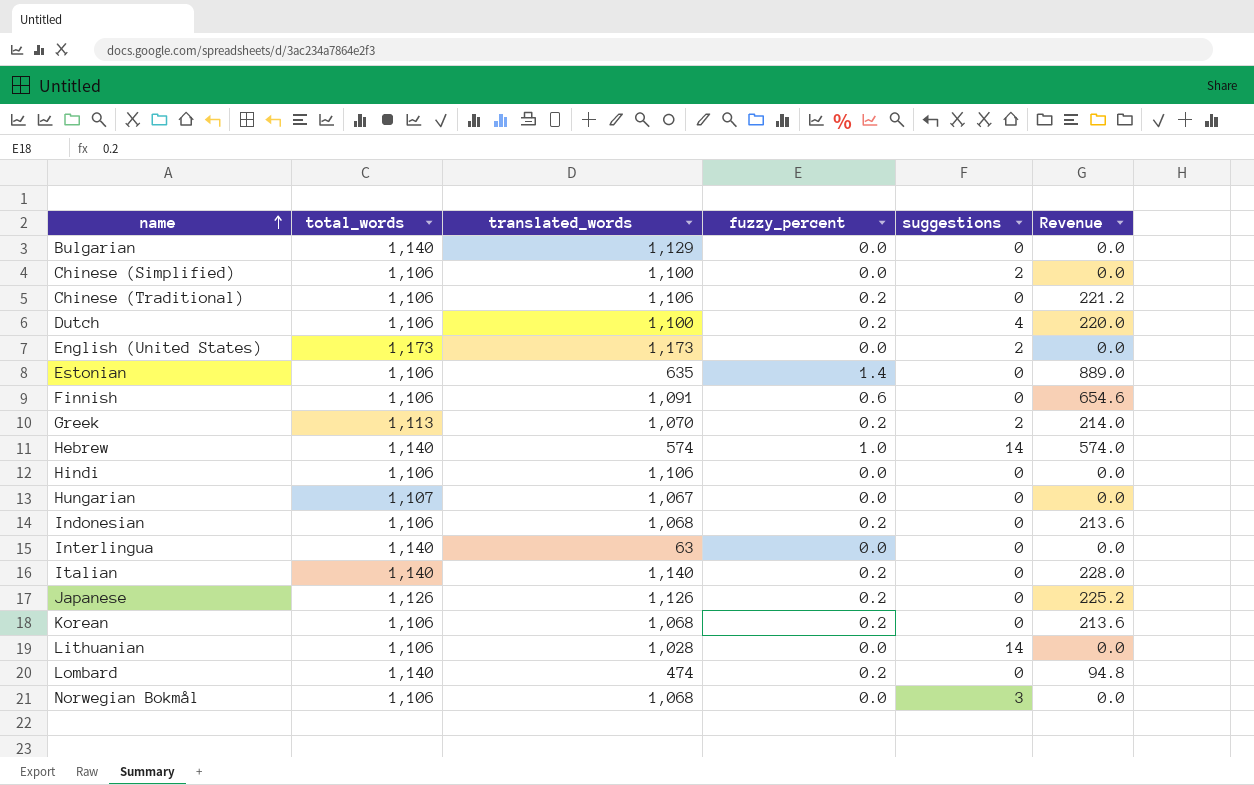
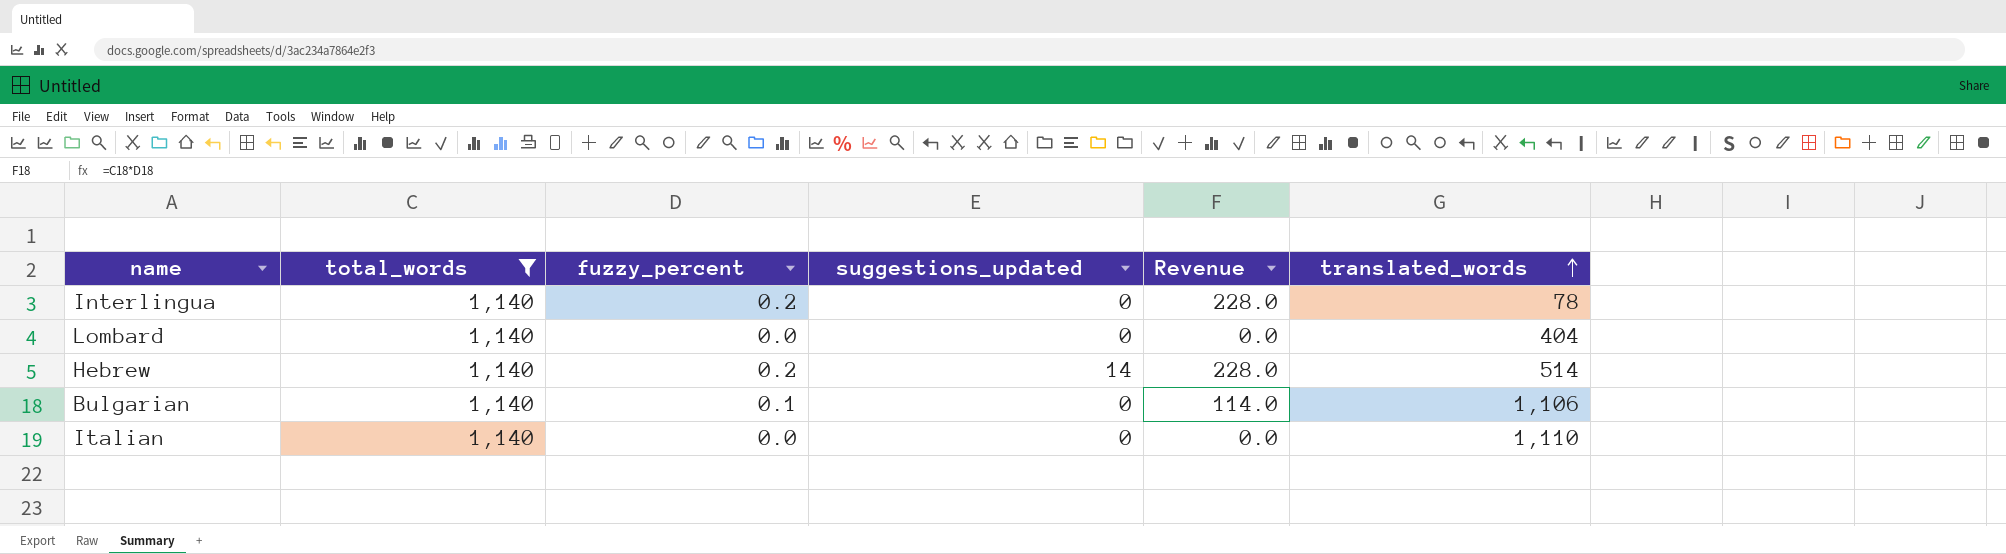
filter: none -> total_words = 1,140
row order: name ascending -> translated_words ascending
column name: suggestions -> suggestions_updated
column Revenue | formula: [translated_words] * [fuzzy_percent] -> [total_words] * [fuzzy_percent]
column translated_words | position: 3 -> 6
Interlingua | fuzzy_percent: 0.0 -> 0.2
Interlingua | translated_words: 63 -> 78
Lombard | fuzzy_percent: 0.2 -> 0.0
Lombard | translated_words: 474 -> 404
Hebrew | fuzzy_percent: 1.0 -> 0.2
Hebrew | translated_words: 574 -> 514
Bulgarian | fuzzy_percent: 0.0 -> 0.1
Bulgarian | translated_words: 1,129 -> 1,106
Italian | fuzzy_percent: 0.2 -> 0.0
Italian | translated_words: 1,140 -> 1,110

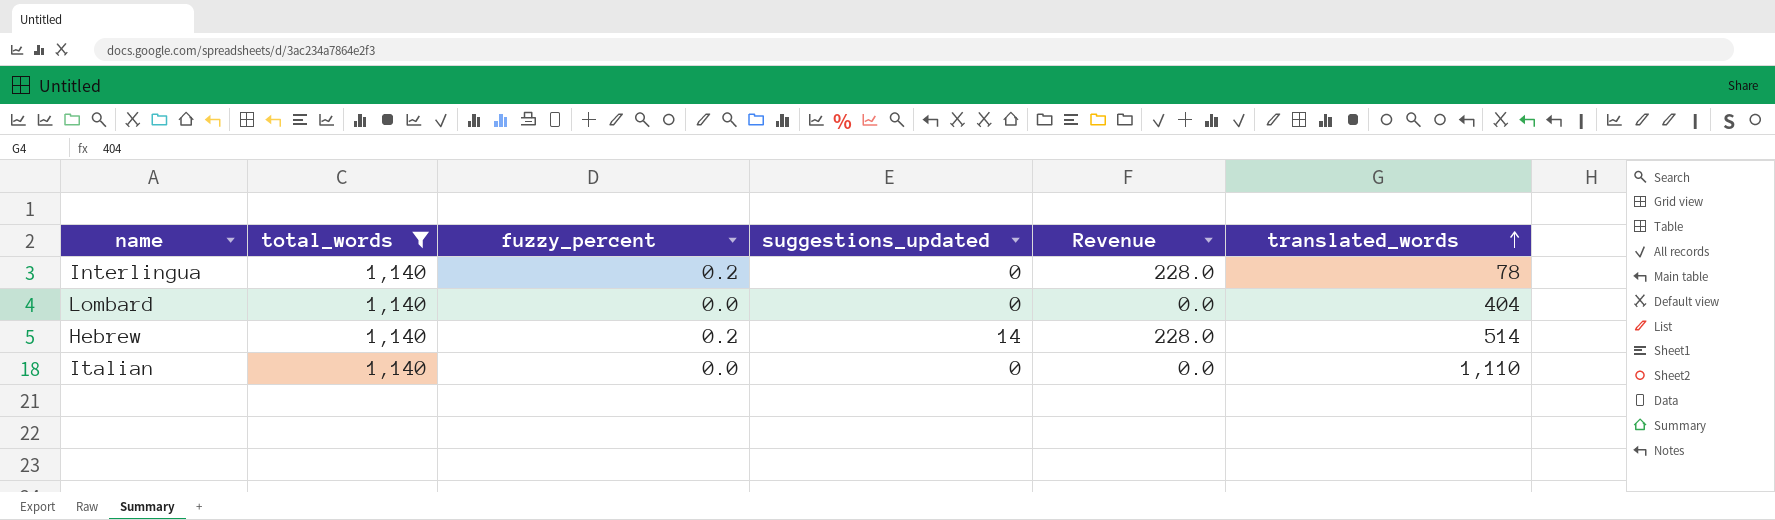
row Bulgarian: 1,140 | 0.1 | 0 | 114.0 | 1,106 -> none

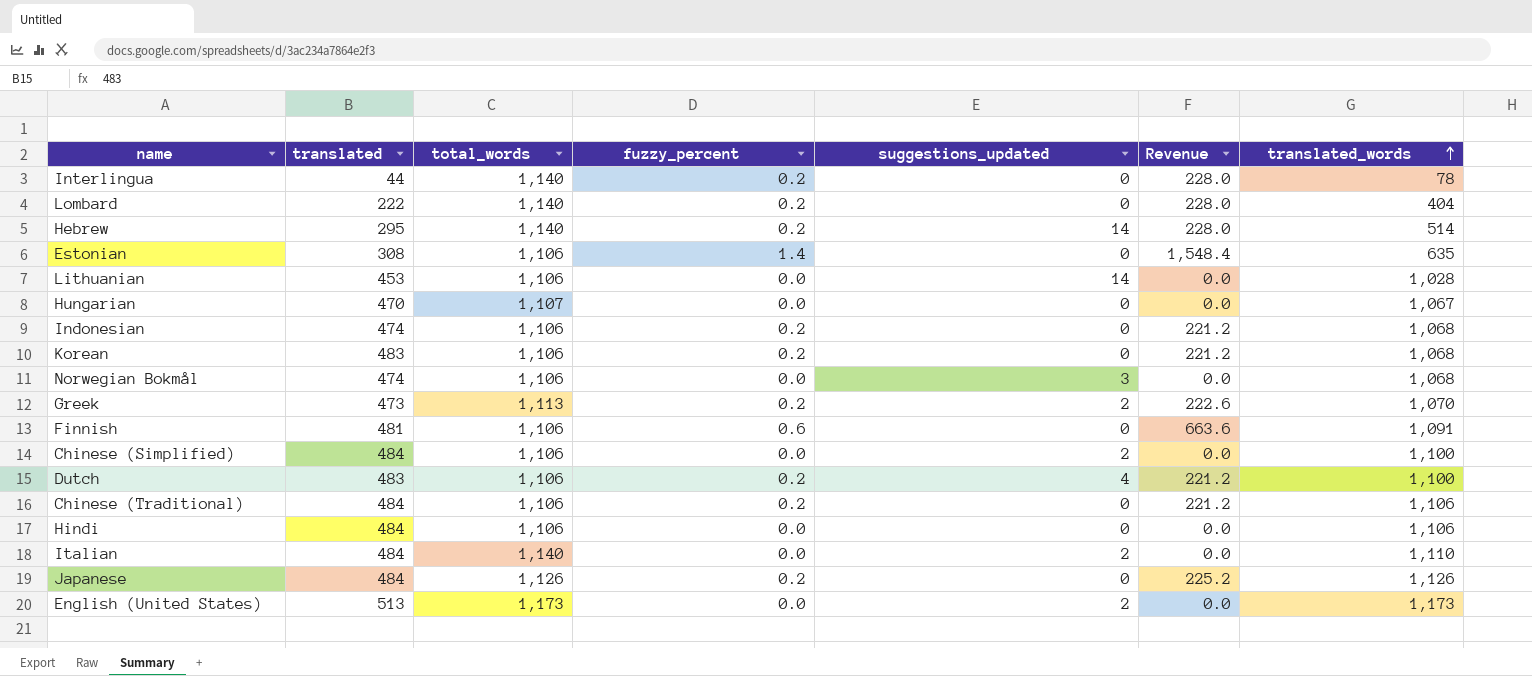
filter: total_words = 1,140 -> none
column translated | position: none -> 2
Lombard | fuzzy_percent: 0.0 -> 0.2
Lombard | Revenue: 0.0 -> 228.0
Italian | suggestions_updated: 0 -> 2

